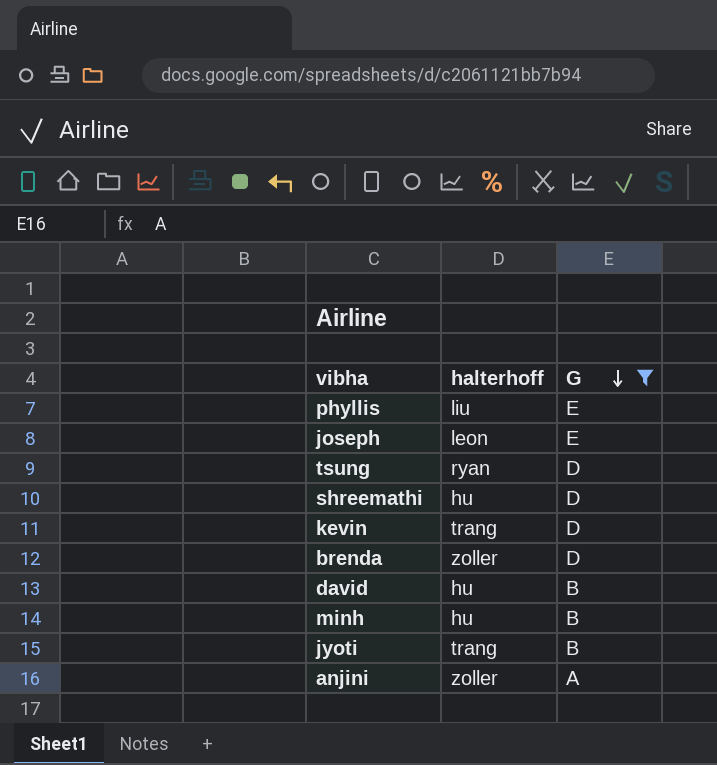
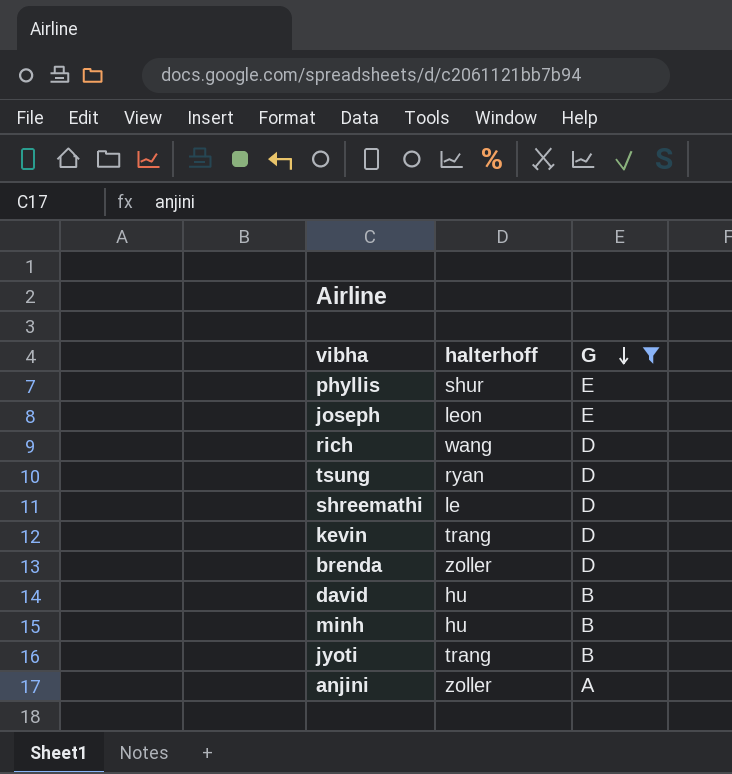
phyllis | halterhoff: liu -> shur
row rich: none -> wang | D
shreemathi | halterhoff: hu -> le

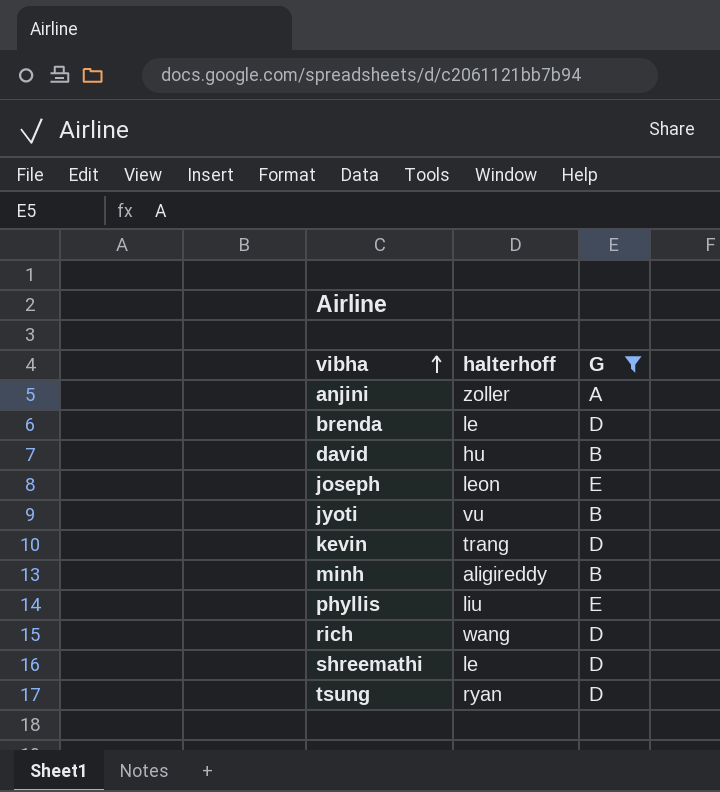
row order: G descending -> vibha ascending
brenda | halterhoff: zoller -> le
jyoti | halterhoff: trang -> vu
minh | halterhoff: hu -> aligireddy
phyllis | halterhoff: shur -> liu

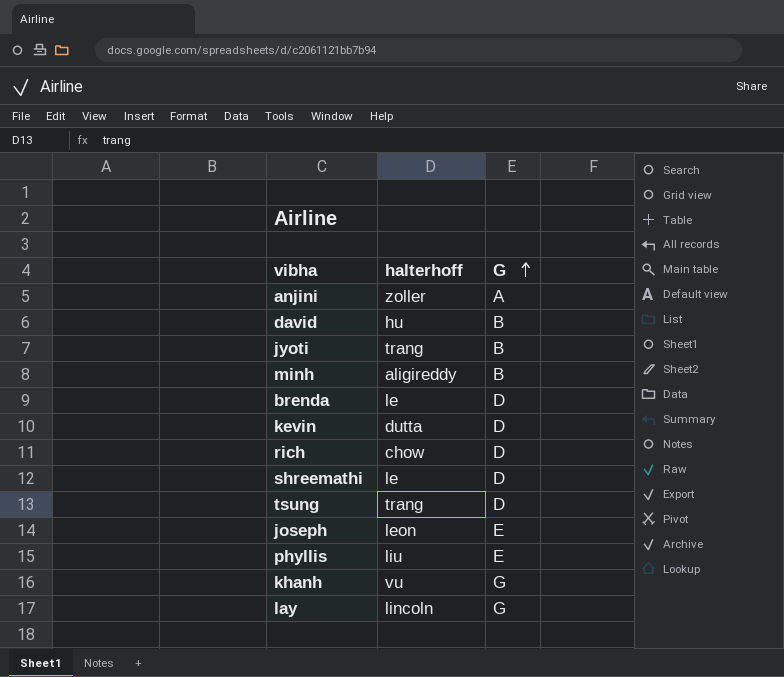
filter: G != G -> none
row order: vibha ascending -> G ascending
jyoti | halterhoff: vu -> trang
kevin | halterhoff: trang -> dutta
rich | halterhoff: wang -> chow
tsung | halterhoff: ryan -> trang

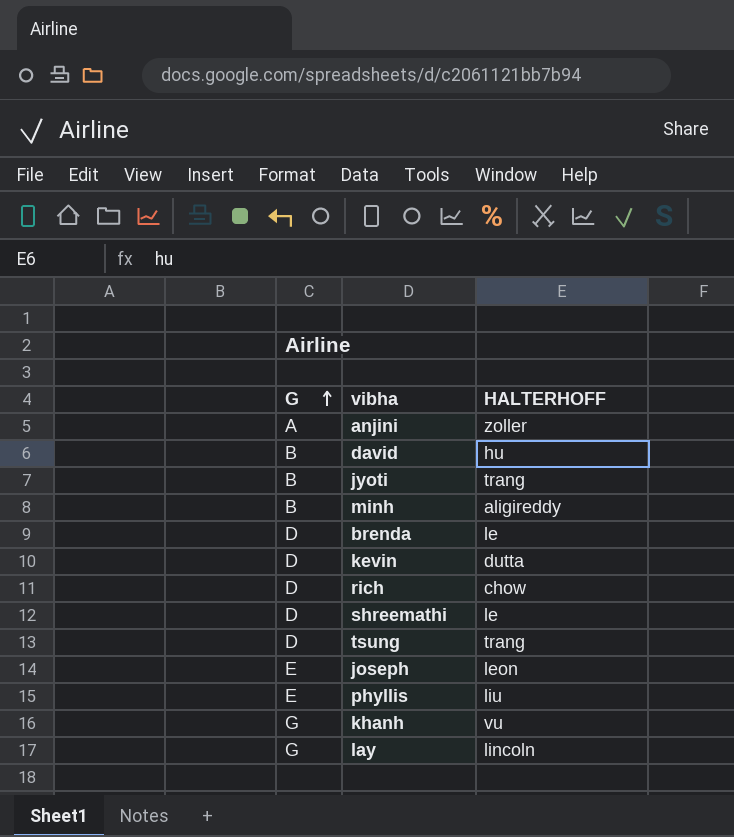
column G | position: 3 -> 1
column name: halterhoff -> HALTERHOFF

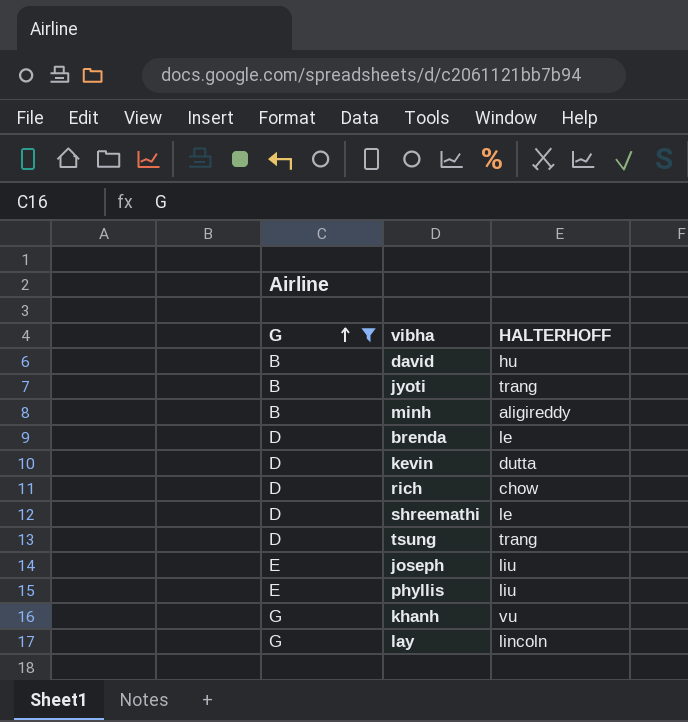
filter: none -> G != A
joseph | HALTERHOFF: leon -> liu

